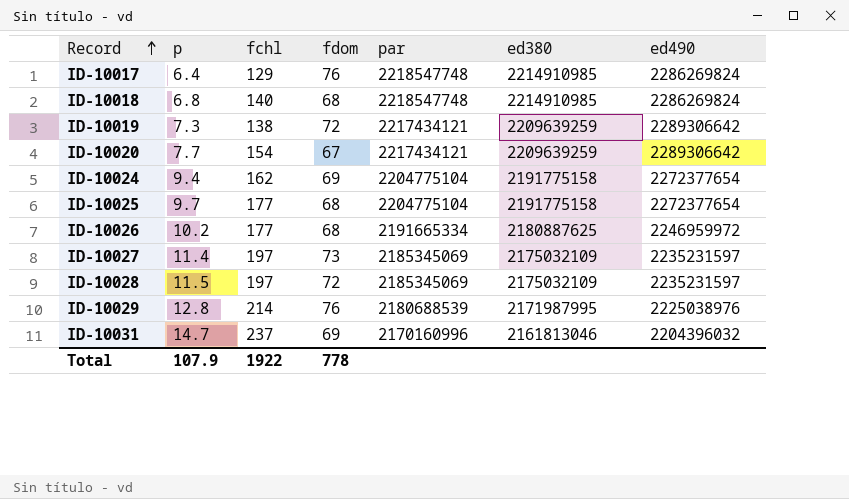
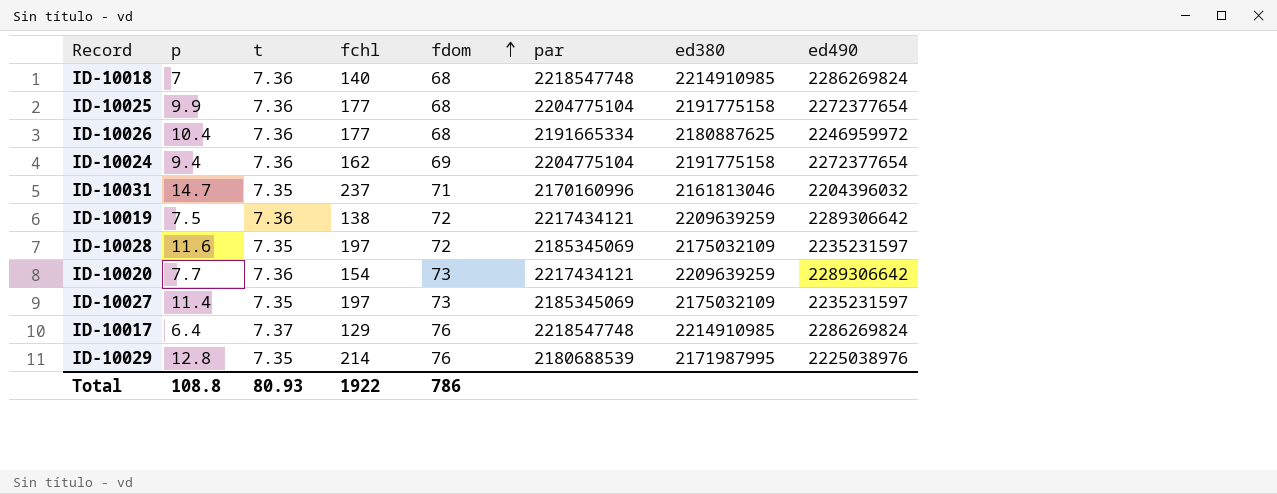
row order: Record ascending -> fdom ascending
column t | position: none -> 3
ID-10018 | p: 6.8 -> 7
ID-10025 | p: 9.7 -> 9.9
ID-10026 | p: 10.2 -> 10.4
ID-10031 | fdom: 69 -> 71
ID-10019 | p: 7.3 -> 7.5
ID-10028 | p: 11.5 -> 11.6
ID-10020 | fdom: 67 -> 73
Total | p: 107.9 -> 108.8
Total | fdom: 778 -> 786

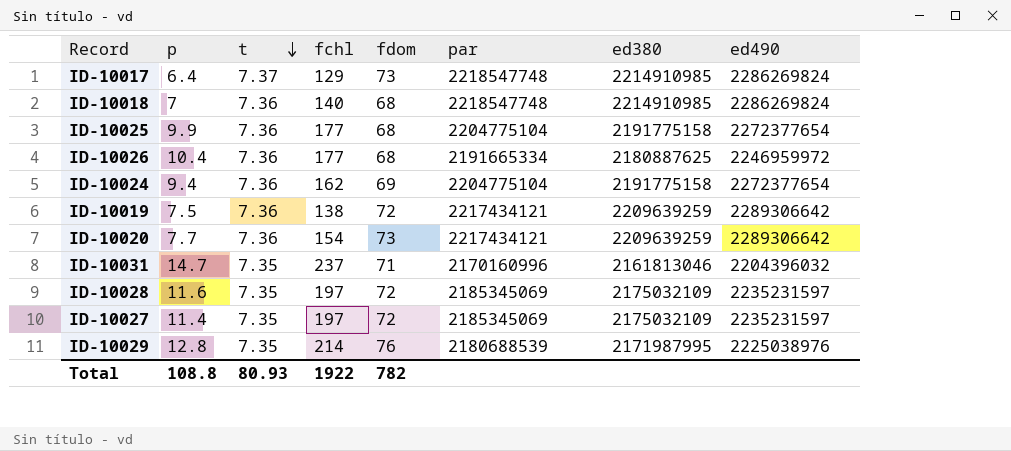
row order: fdom ascending -> t descending
ID-10017 | fdom: 76 -> 73
ID-10027 | fdom: 73 -> 72
Total | fdom: 786 -> 782

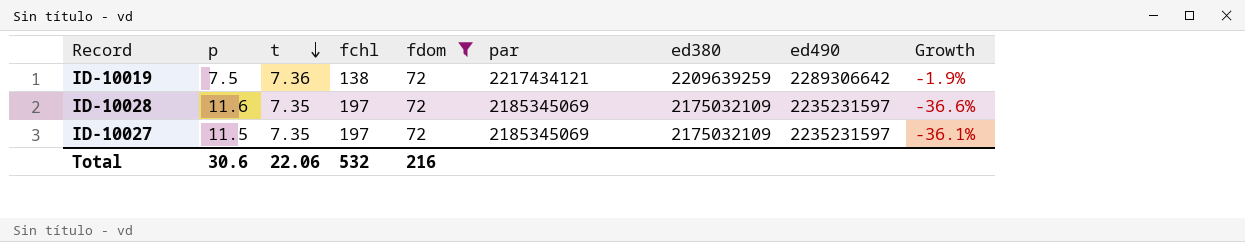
filter: none -> fdom = 72
column Growth | formula: none -> ([t] - [p]) / [p]
ID-10027 | p: 11.4 -> 11.5
Total | p: 108.8 -> 30.6
Total | t: 80.93 -> 22.06
Total | fchl: 1922 -> 532
Total | fdom: 782 -> 216

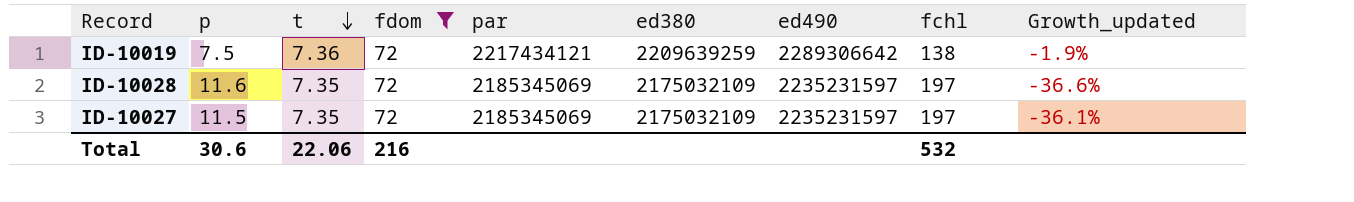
column fchl | position: 4 -> 8
column name: Growth -> Growth_updated

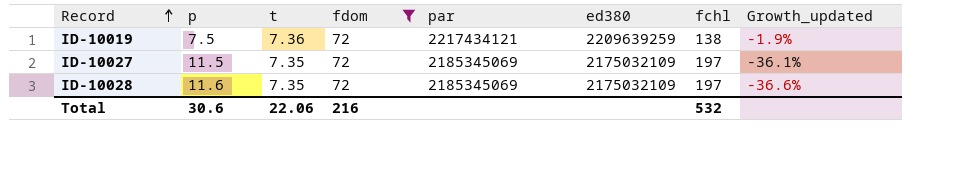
row order: t descending -> Record ascending
column ed490 | position: 7 -> none

